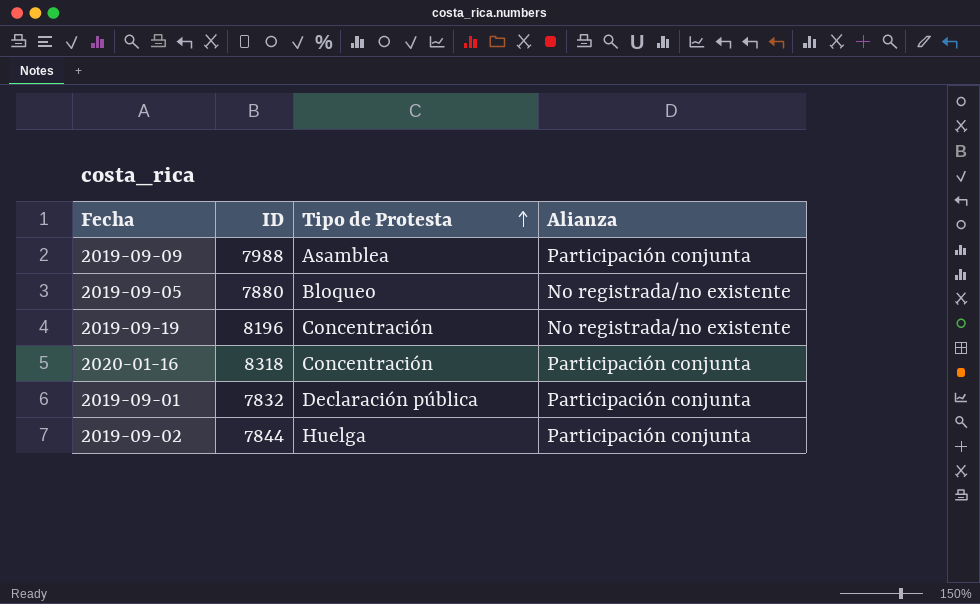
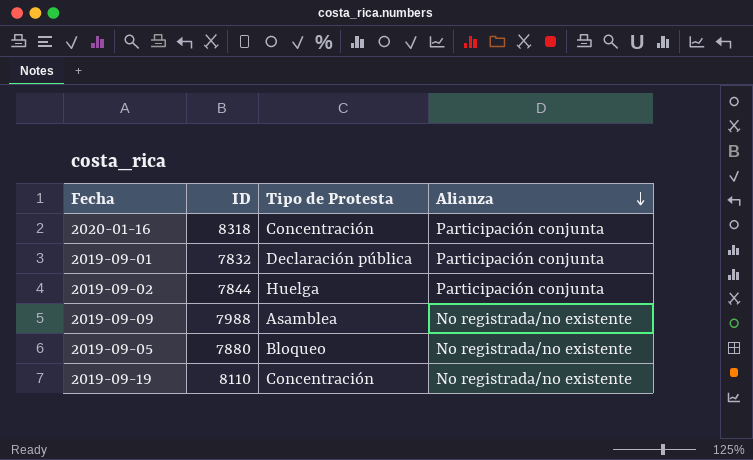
row order: Tipo de Protesta ascending -> Alianza descending
2019-09-09 | Alianza: Participación conjunta -> No registrada/no existente
2019-09-19 | ID: 8196 -> 8110

